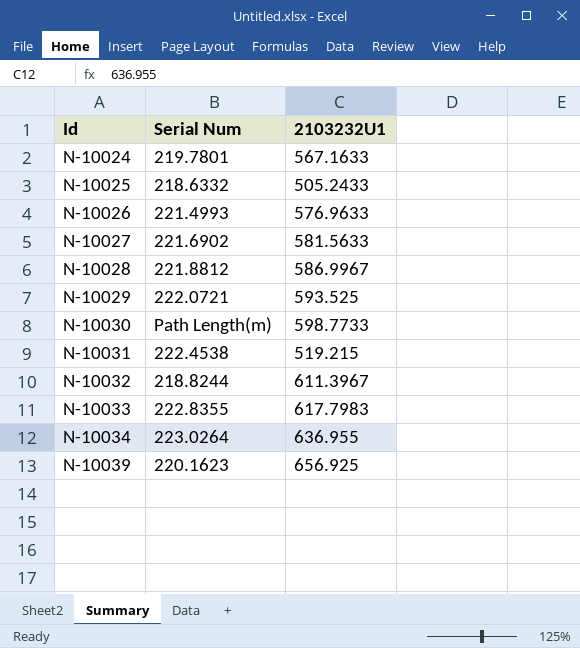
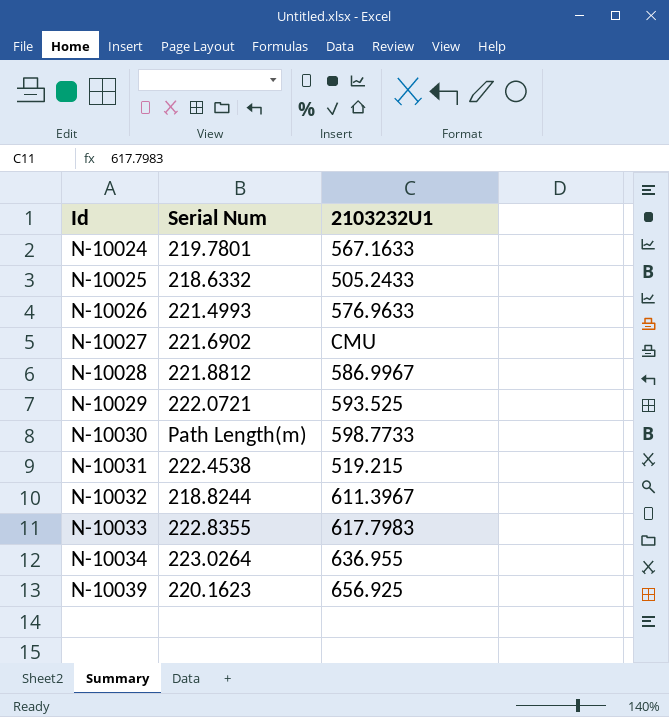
N-10027 | 2103232U1: 581.5633 -> CMU

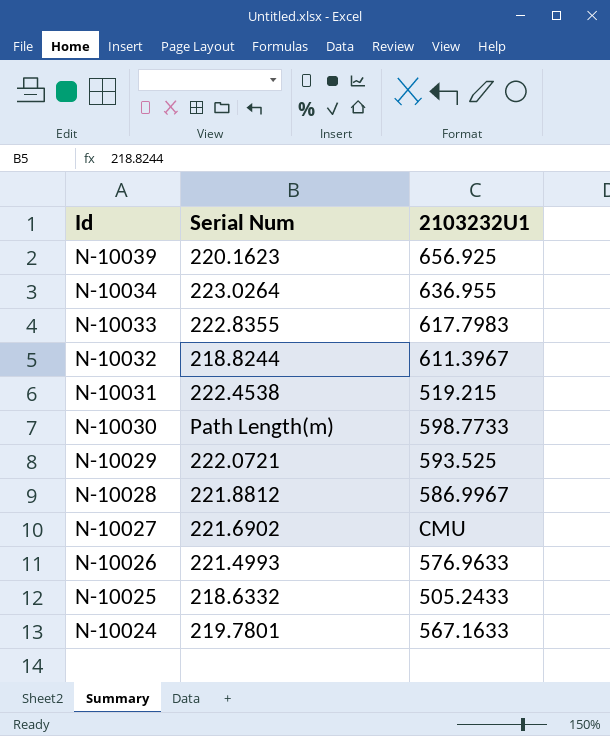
row order: Id ascending -> Id descending

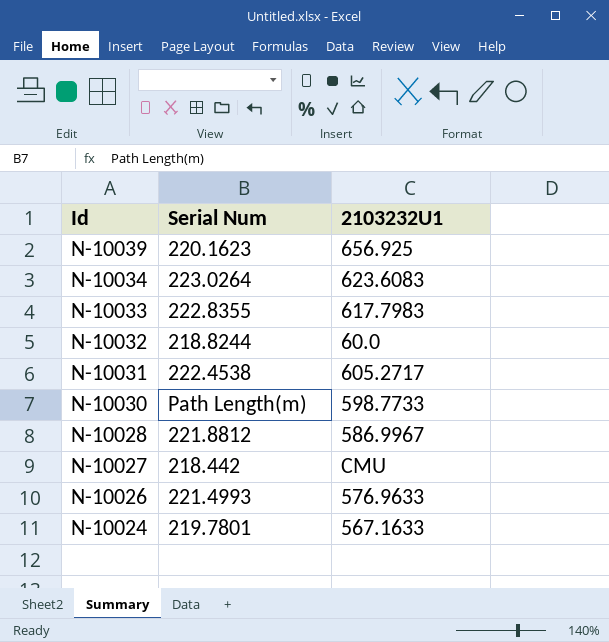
row N-10029: 222.0721 | 593.525 -> none
row N-10025: 218.6332 | 505.2433 -> none
N-10034 | 2103232U1: 636.955 -> 623.6083
N-10032 | 2103232U1: 611.3967 -> 60.0
N-10031 | 2103232U1: 519.215 -> 605.2717
N-10027 | Serial Num: 221.6902 -> 218.442

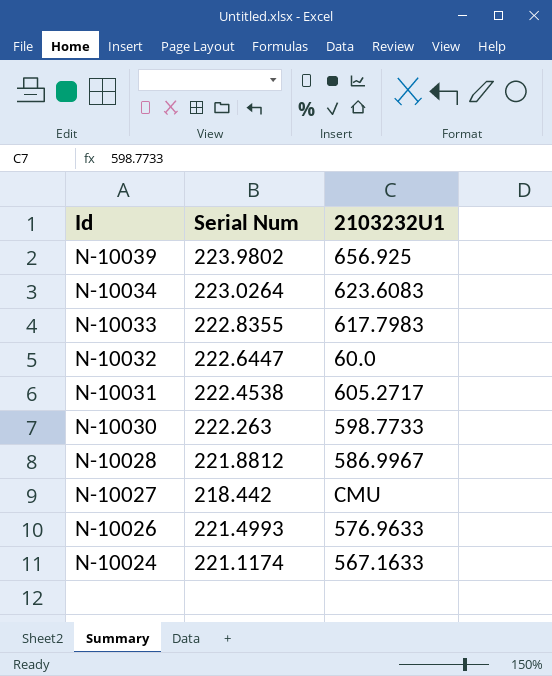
N-10039 | Serial Num: 220.1623 -> 223.9802
N-10032 | Serial Num: 218.8244 -> 222.6447
N-10030 | Serial Num: Path Length(m) -> 222.263
N-10024 | Serial Num: 219.7801 -> 221.1174

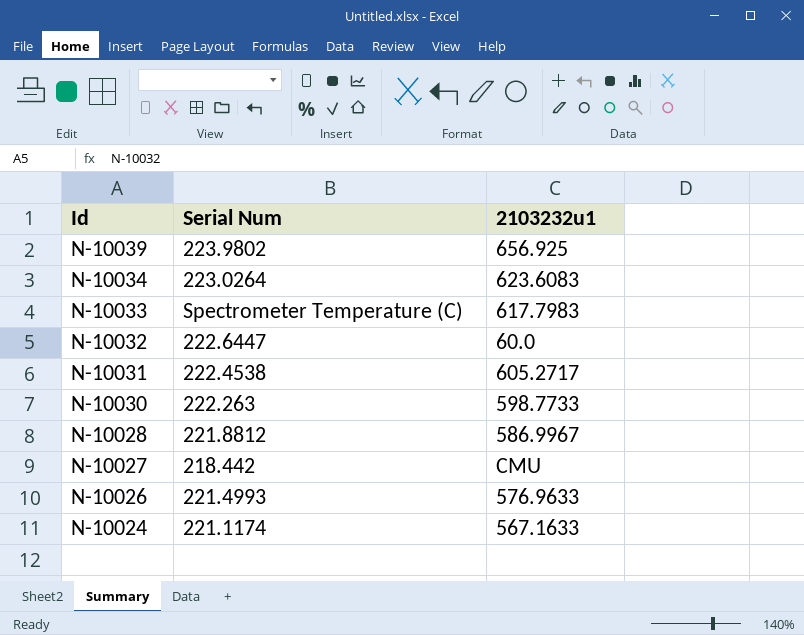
column name: 2103232U1 -> 2103232u1
N-10033 | Serial Num: 222.8355 -> Spectrometer Temperature (C)

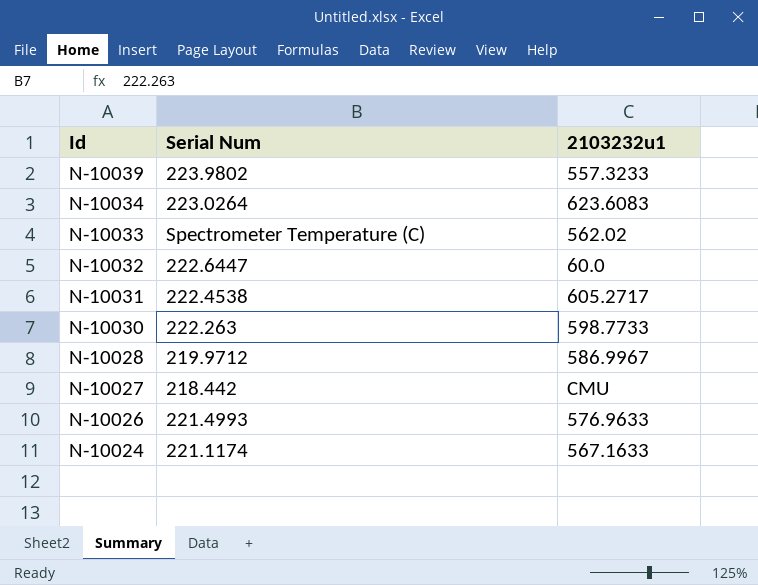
N-10039 | 2103232u1: 656.925 -> 557.3233
N-10033 | 2103232u1: 617.7983 -> 562.02
N-10028 | Serial Num: 221.8812 -> 219.9712

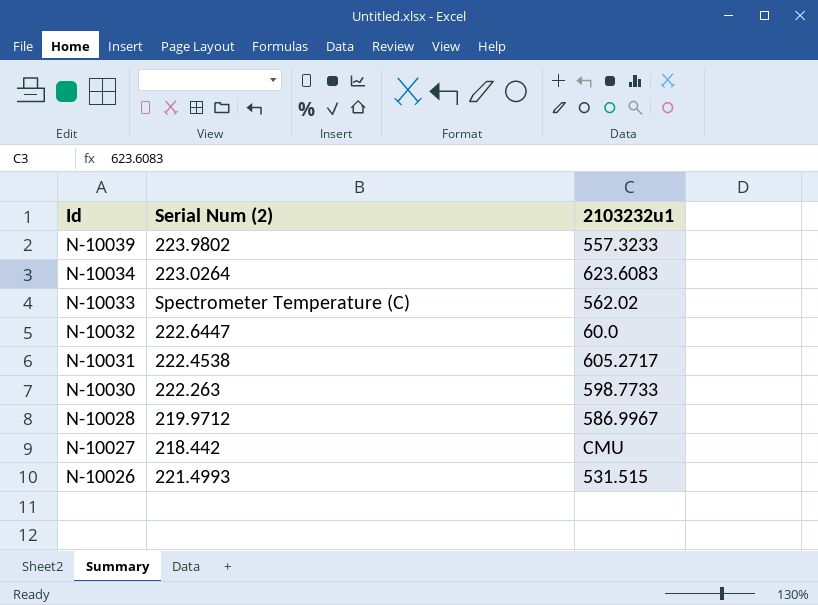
column name: Serial Num -> Serial Num (2)
row N-10024: 221.1174 | 567.1633 -> none
N-10026 | 2103232u1: 576.9633 -> 531.515

